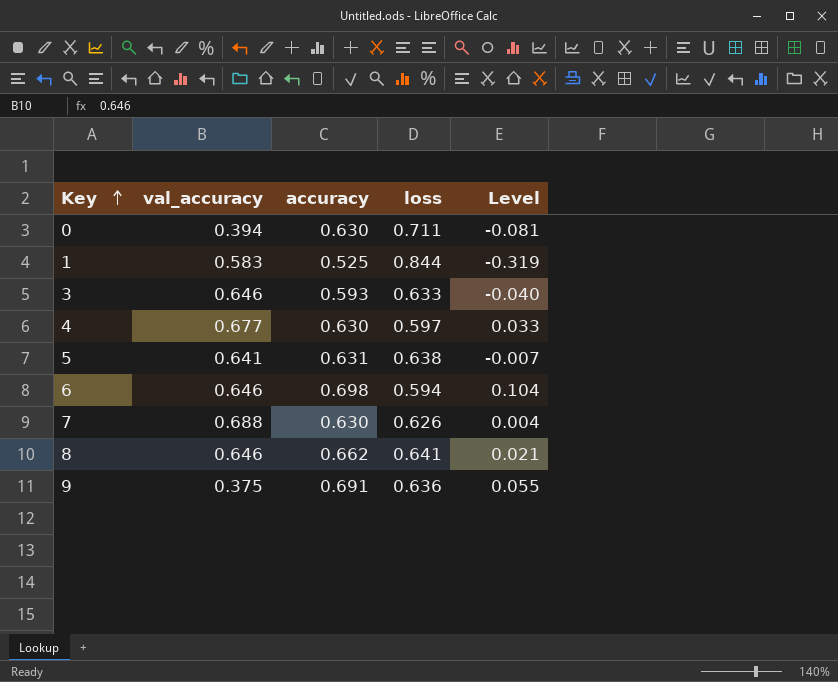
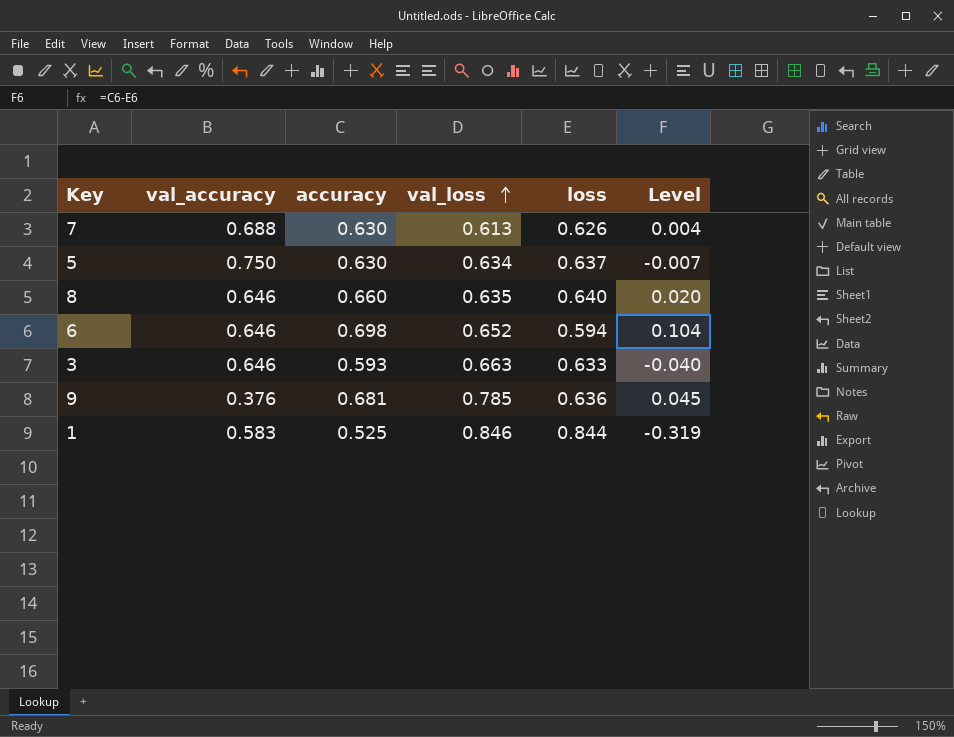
row order: Key ascending -> val_loss ascending
column val_loss | position: none -> 4
row 0: 0.394 | 0.630 | 0.711 | -0.081 -> none
row 4: 0.677 | 0.630 | 0.597 | 0.033 -> none
5 | val_accuracy: 0.641 -> 0.750
5 | accuracy: 0.631 -> 0.630
5 | loss: 0.638 -> 0.637
8 | accuracy: 0.662 -> 0.660
8 | loss: 0.641 -> 0.640
8 | Level: 0.021 -> 0.020
9 | val_accuracy: 0.375 -> 0.376
9 | accuracy: 0.691 -> 0.681
9 | Level: 0.055 -> 0.045

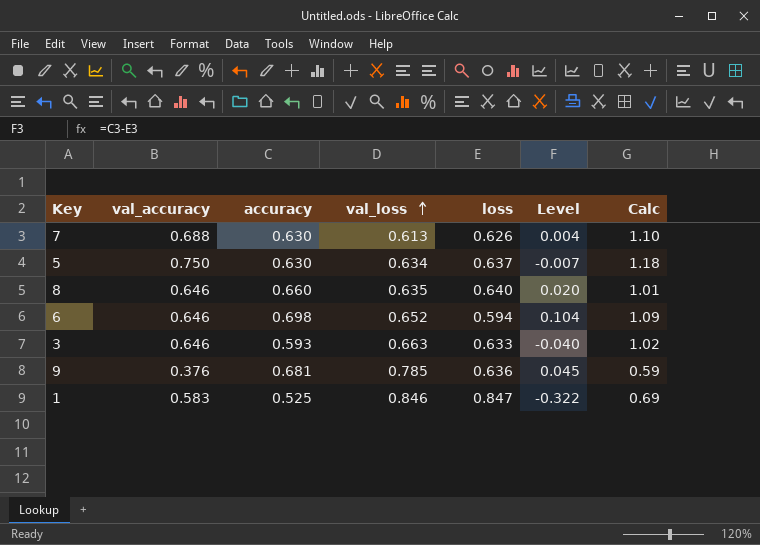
column Calc | formula: none -> [val_accuracy] / [loss]
1 | loss: 0.844 -> 0.847
1 | Level: -0.319 -> -0.322

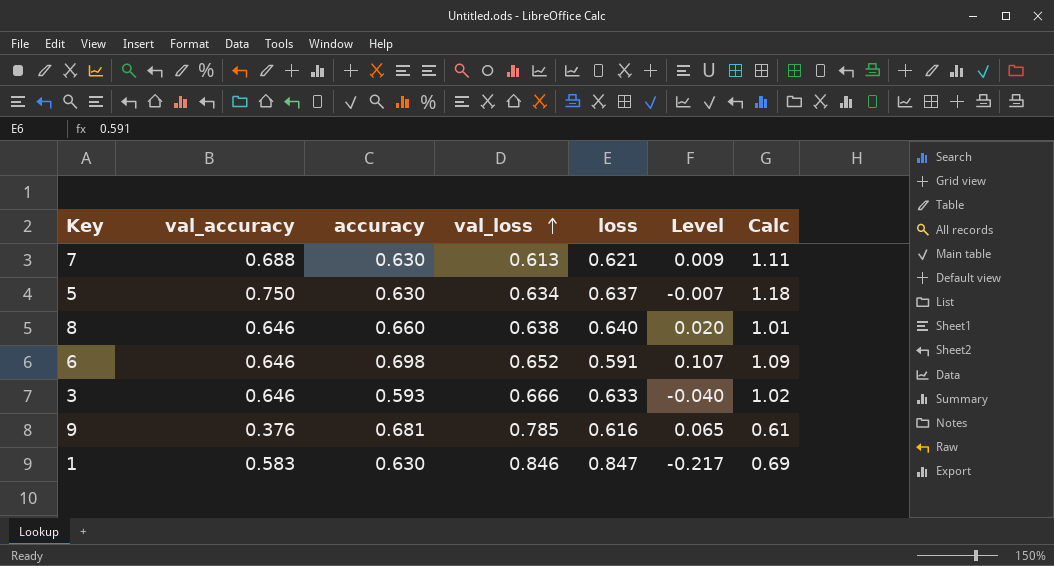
7 | loss: 0.626 -> 0.621
7 | Level: 0.004 -> 0.009
7 | Calc: 1.10 -> 1.11
8 | val_loss: 0.635 -> 0.638
6 | loss: 0.594 -> 0.591
6 | Level: 0.104 -> 0.107
3 | val_loss: 0.663 -> 0.666
9 | loss: 0.636 -> 0.616
9 | Level: 0.045 -> 0.065
9 | Calc: 0.59 -> 0.61
1 | accuracy: 0.525 -> 0.630
1 | Level: -0.322 -> -0.217

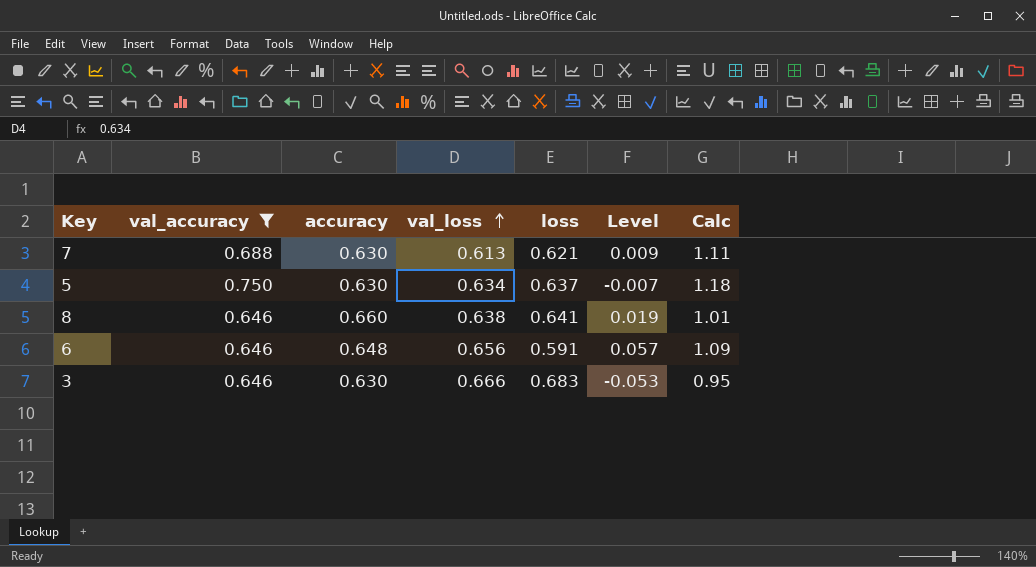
filter: none -> val_accuracy >= 0.646
8 | loss: 0.640 -> 0.641
8 | Level: 0.020 -> 0.019
6 | accuracy: 0.698 -> 0.648
6 | val_loss: 0.652 -> 0.656
6 | Level: 0.107 -> 0.057
3 | accuracy: 0.593 -> 0.630
3 | loss: 0.633 -> 0.683
3 | Level: -0.040 -> -0.053
3 | Calc: 1.02 -> 0.95

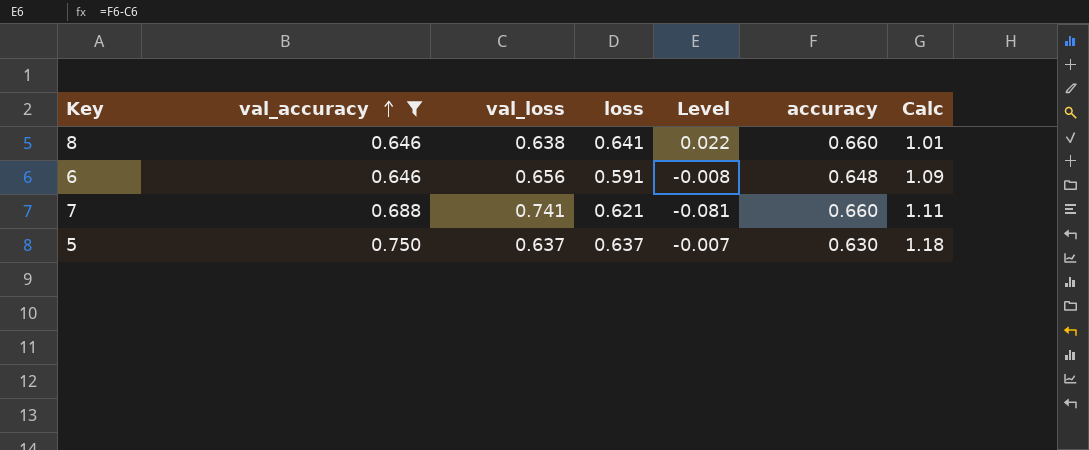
row order: val_loss ascending -> val_accuracy ascending
column Level | formula: [accuracy] - [loss] -> [accuracy] - [val_loss]
column accuracy | position: 3 -> 6
row 3: 0.646 | 0.630 | 0.666 | 0.683 | -0.053 | 0.95 -> none
7 | val_loss: 0.613 -> 0.741
7 | accuracy: 0.630 -> 0.660
5 | val_loss: 0.634 -> 0.637

